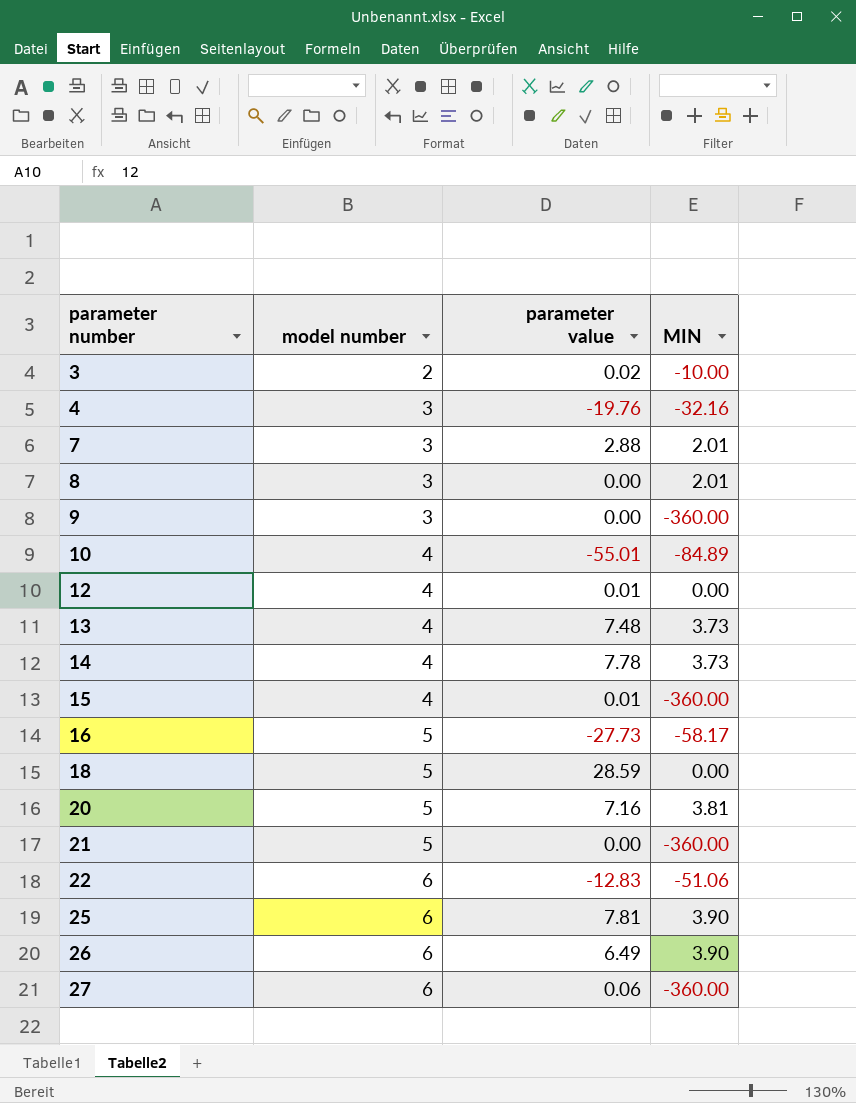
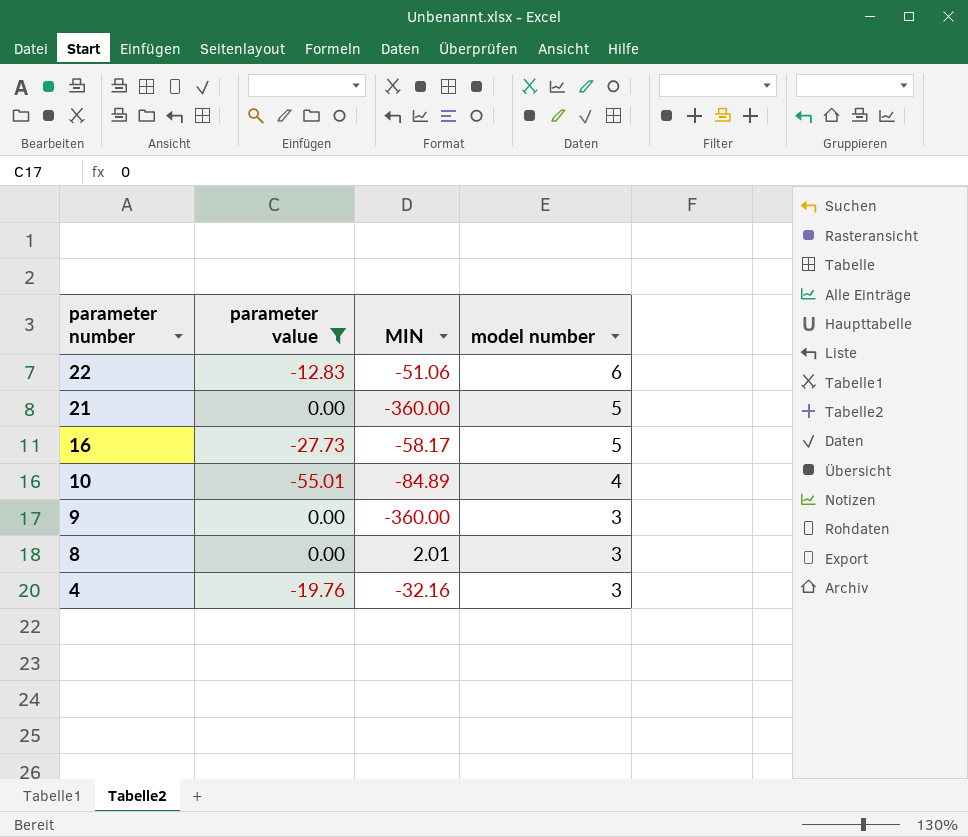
filter: none -> parameter value <= 0.00
row order: parameter number ascending -> parameter number descending
column model number | position: 2 -> 4

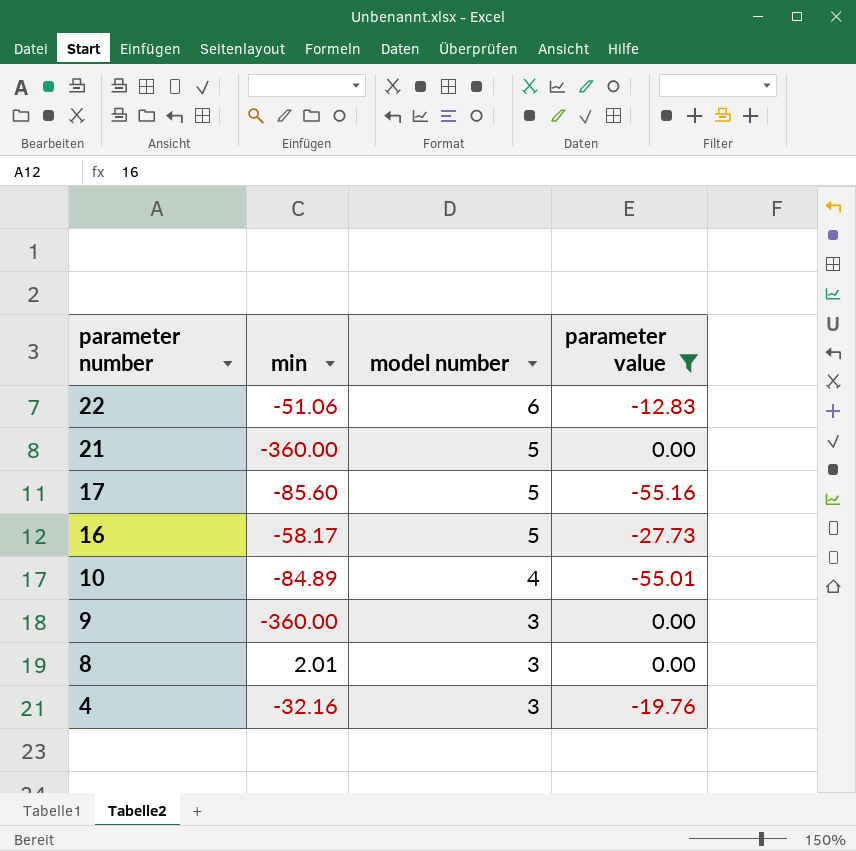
column name: MIN -> min
column parameter value | position: 2 -> 4
row 17: none -> -85.60 | 5 | -55.16

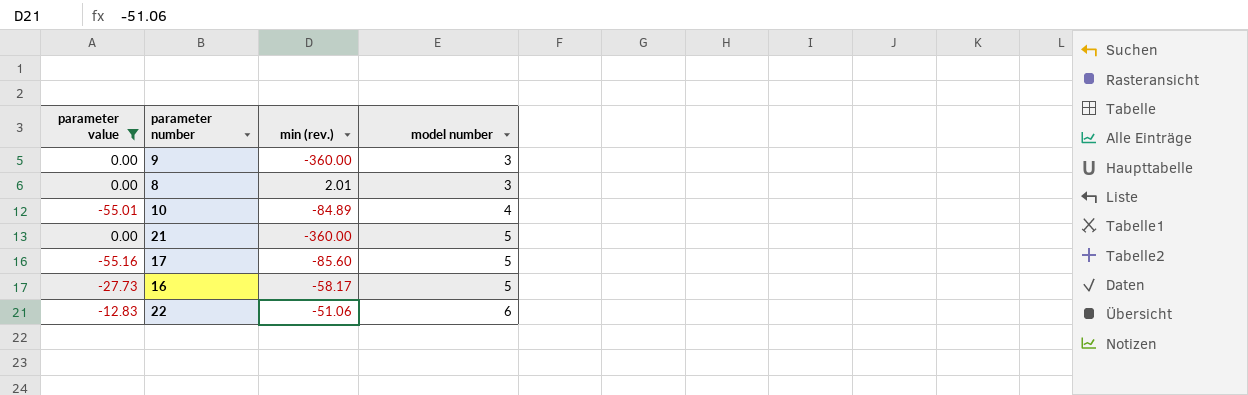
row order: parameter number descending -> model number ascending
column parameter value | position: 4 -> 1
column name: min -> min (rev.)
row 4: -32.16 | 3 | -19.76 -> none

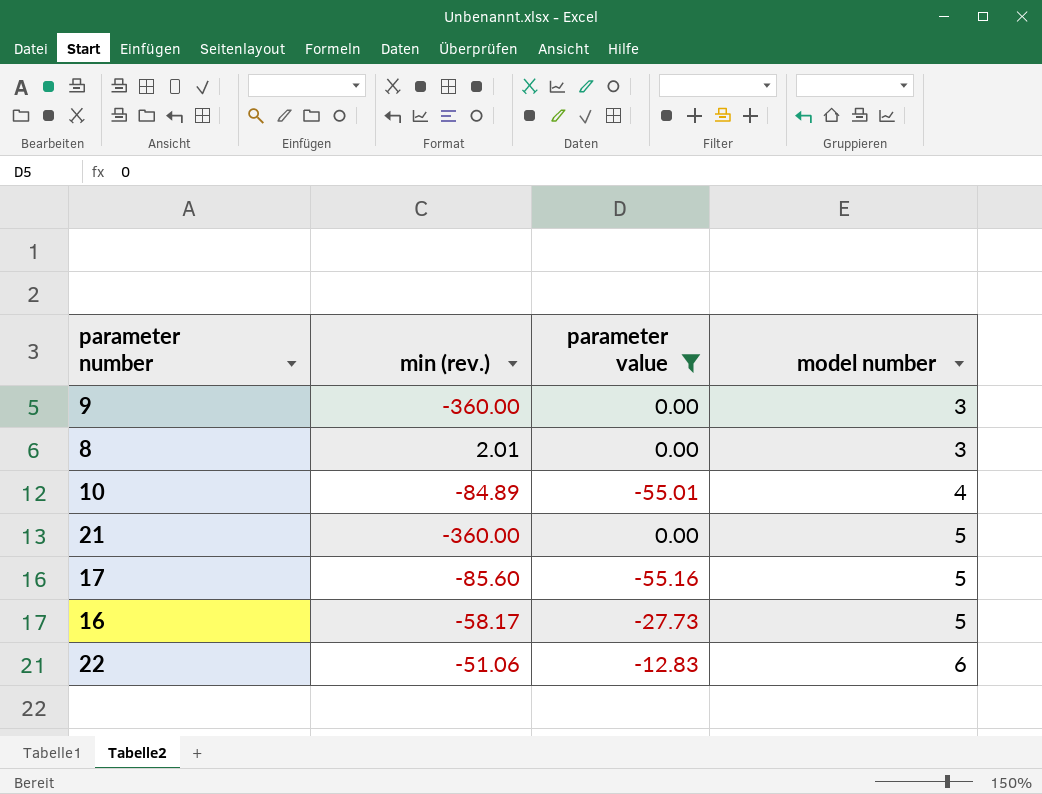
column parameter value | position: 1 -> 3

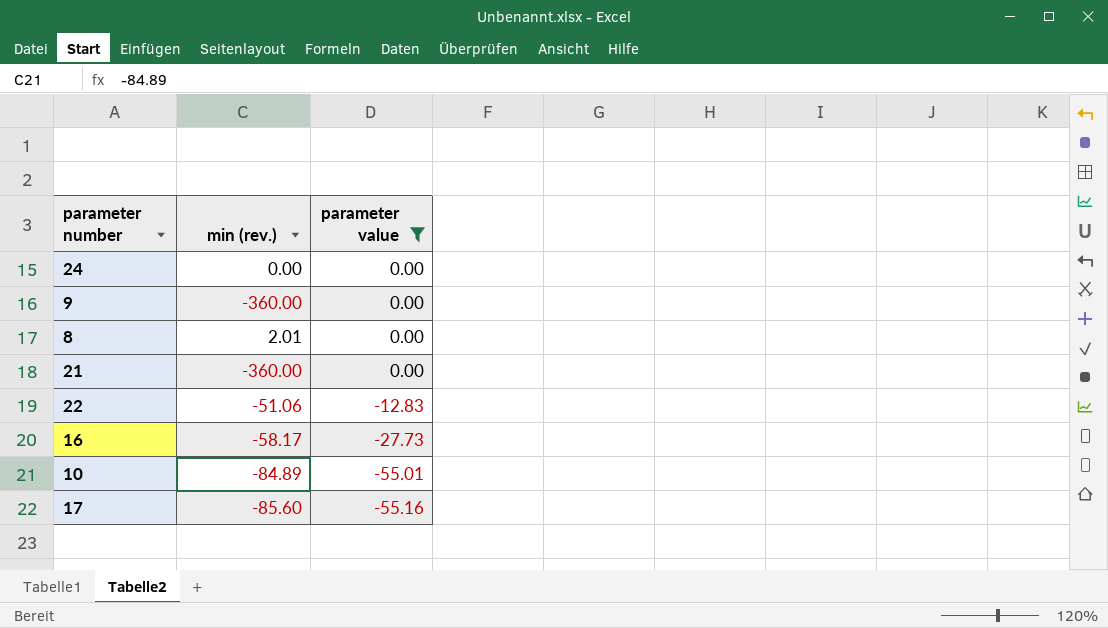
row order: model number ascending -> parameter value descending
column model number | position: 4 -> none
row 24: none -> 0.00 | 0.00

